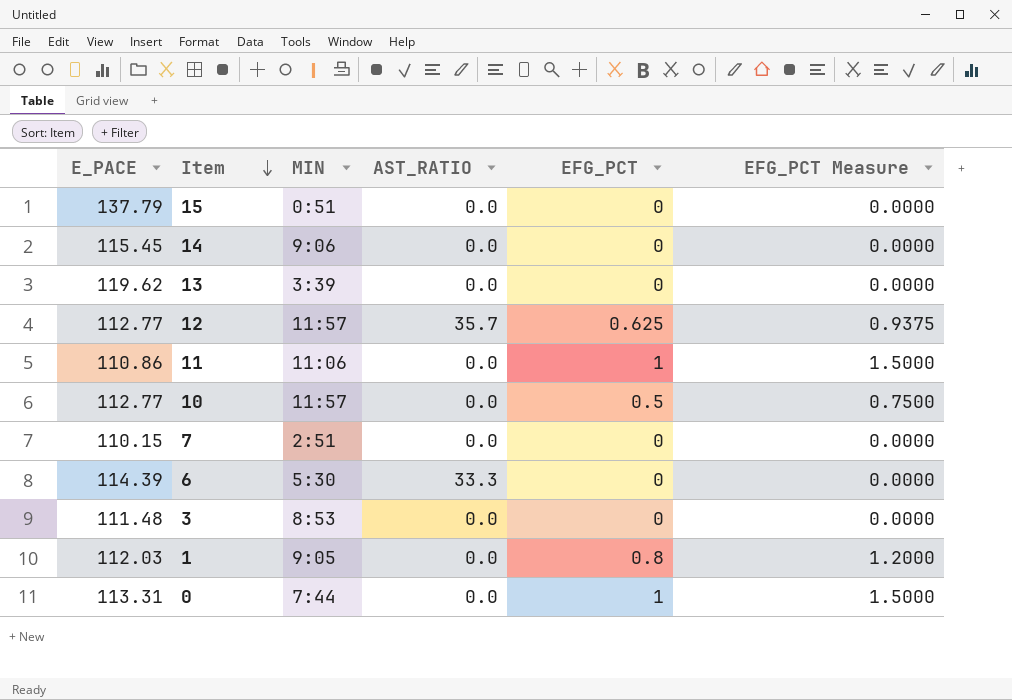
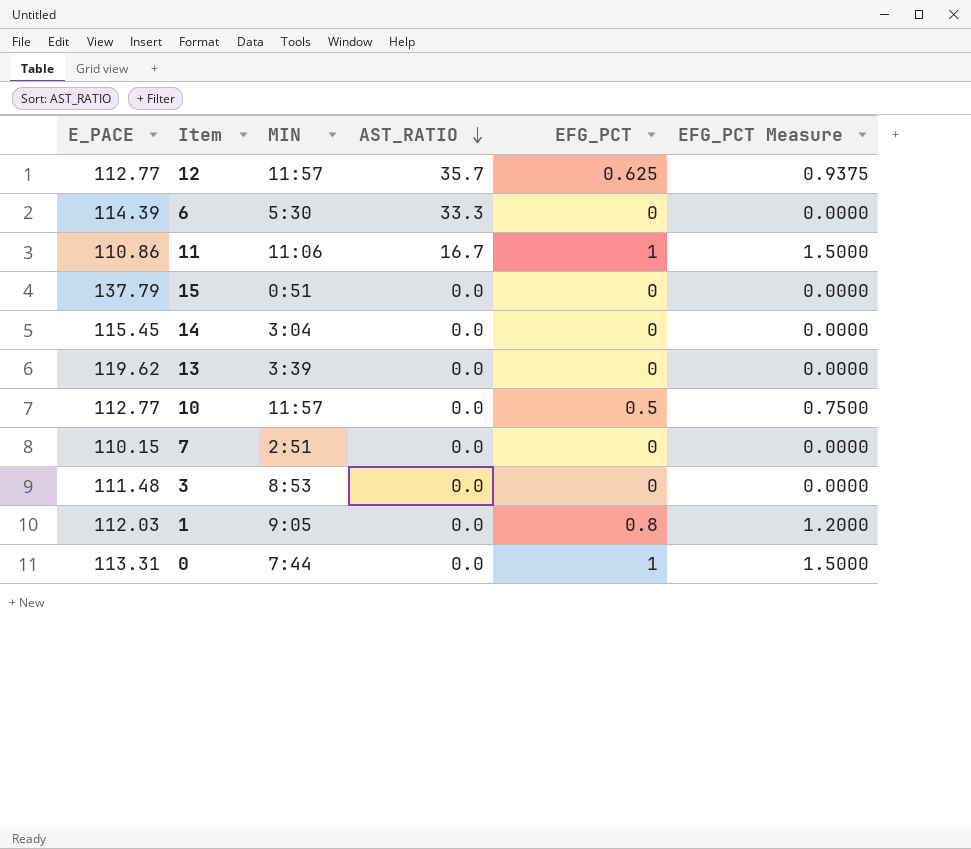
row order: Item descending -> AST_RATIO descending
11 | AST_RATIO: 0.0 -> 16.7
14 | MIN: 9:06 -> 3:04

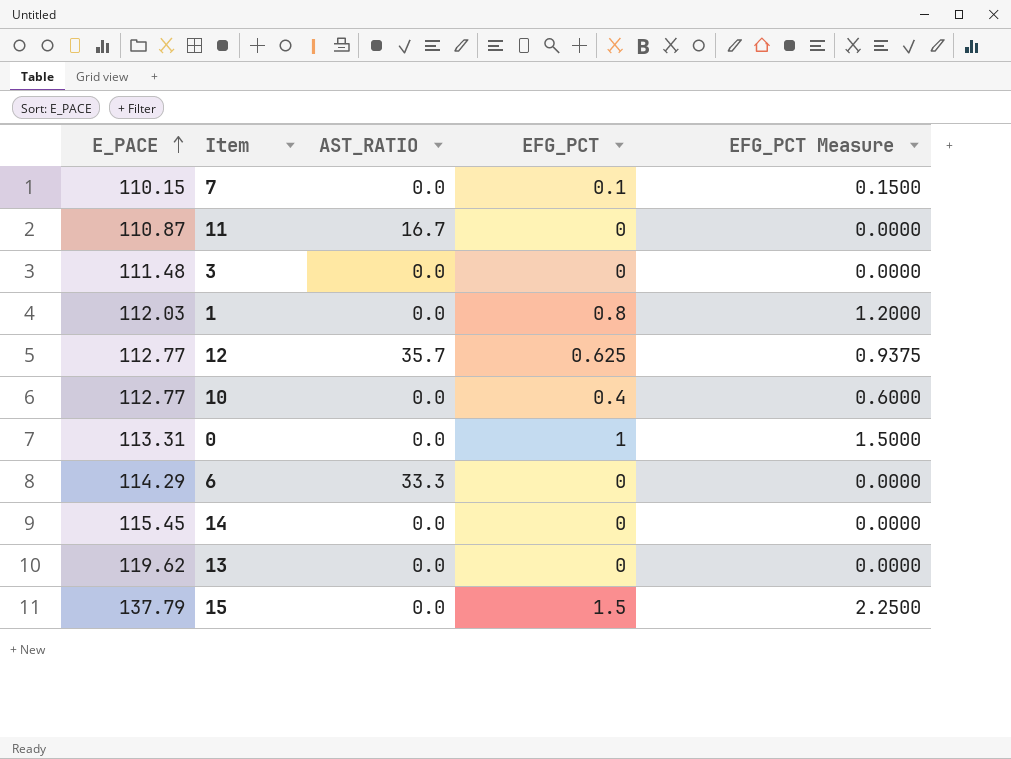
row order: AST_RATIO descending -> E_PACE ascending
column MIN | position: 3 -> none
7 | EFG_PCT: 0 -> 0.1
7 | EFG_PCT Measure: 0.0000 -> 0.1500
11 | E_PACE: 110.86 -> 110.87
11 | EFG_PCT: 1 -> 0
11 | EFG_PCT Measure: 1.5000 -> 0.0000
10 | EFG_PCT: 0.5 -> 0.4
10 | EFG_PCT Measure: 0.7500 -> 0.6000
6 | E_PACE: 114.39 -> 114.29
15 | EFG_PCT: 0 -> 1.5
15 | EFG_PCT Measure: 0.0000 -> 2.2500

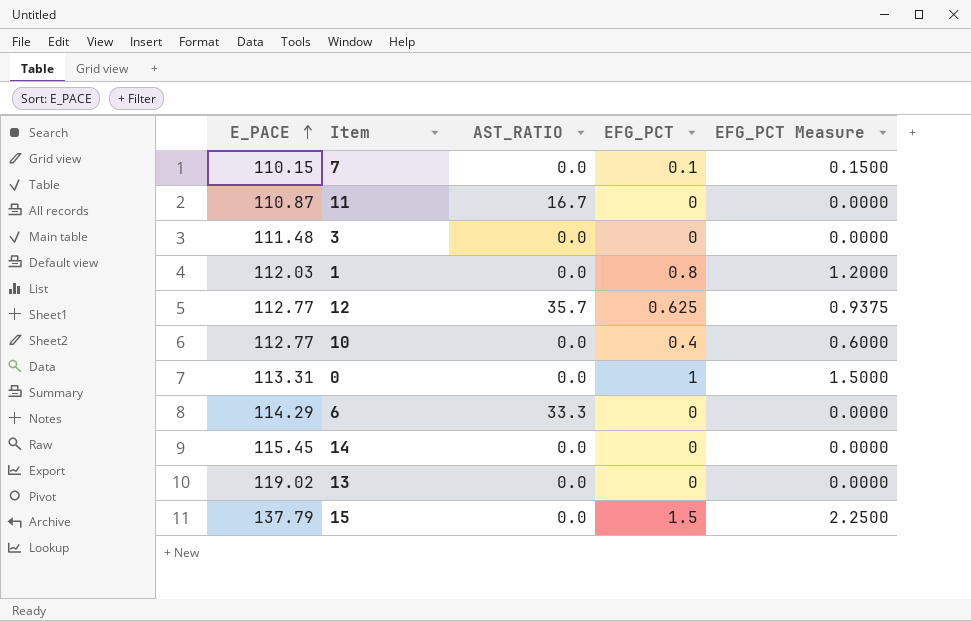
13 | E_PACE: 119.62 -> 119.02

